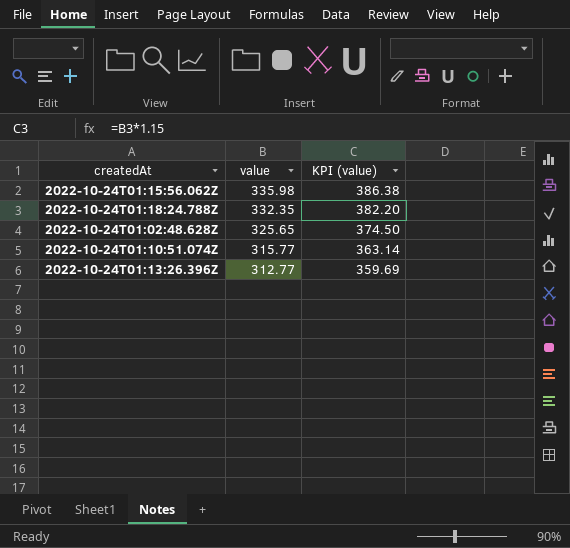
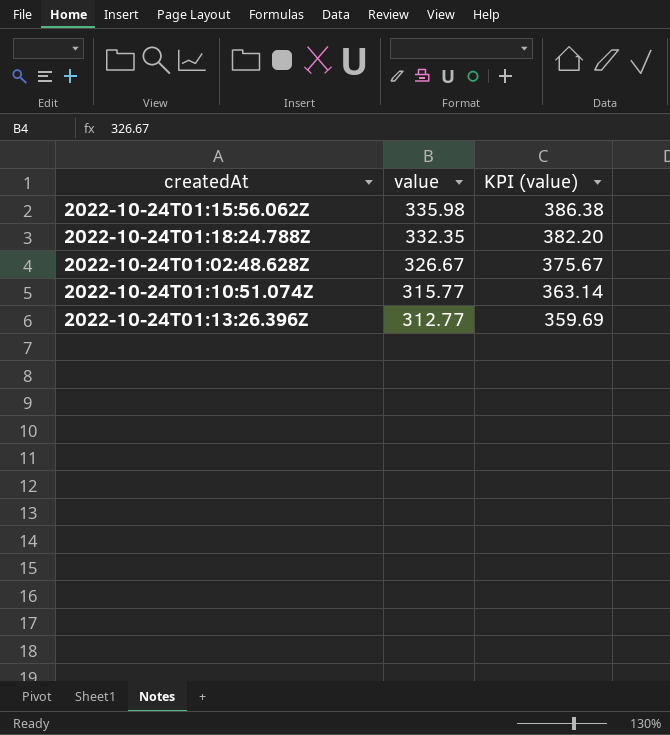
2022-10-24T01:02:48.628Z | value: 325.65 -> 326.67
2022-10-24T01:02:48.628Z | KPI (value): 374.50 -> 375.67

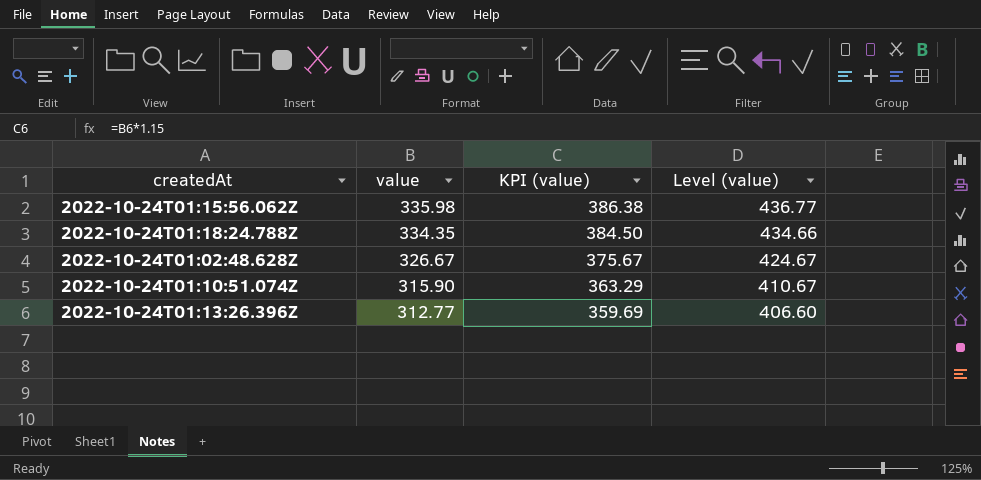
column Level (value) | formula: none -> [value] * 1.3
2022-10-24T01:18:24.788Z | value: 332.35 -> 334.35
2022-10-24T01:18:24.788Z | KPI (value): 382.20 -> 384.50
2022-10-24T01:10:51.074Z | value: 315.77 -> 315.90
2022-10-24T01:10:51.074Z | KPI (value): 363.14 -> 363.29

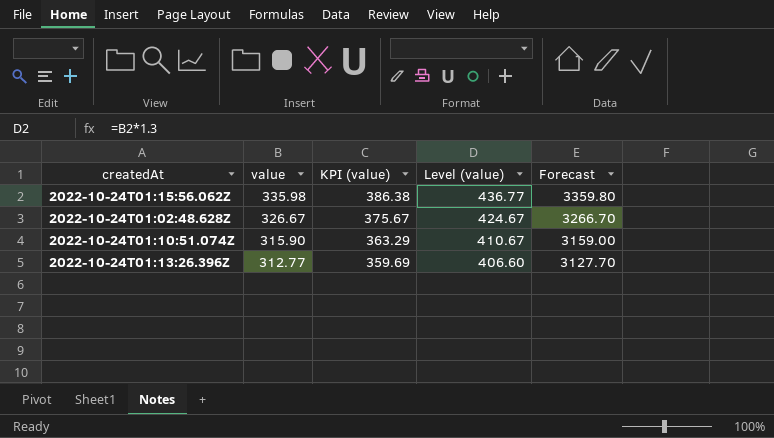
column Forecast | formula: none -> [value] * 10
row 2022-10-24T01:18:24.788Z: 334.35 | 384.50 | 434.66 -> none

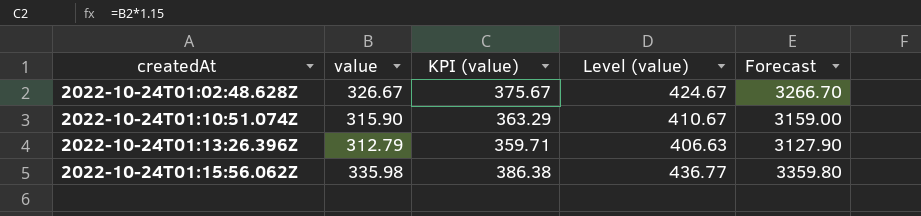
row order: value descending -> createdAt ascending
2022-10-24T01:13:26.396Z | value: 312.77 -> 312.79
2022-10-24T01:13:26.396Z | KPI (value): 359.69 -> 359.71
2022-10-24T01:13:26.396Z | Level (value): 406.60 -> 406.63
2022-10-24T01:13:26.396Z | Forecast: 3127.70 -> 3127.90

